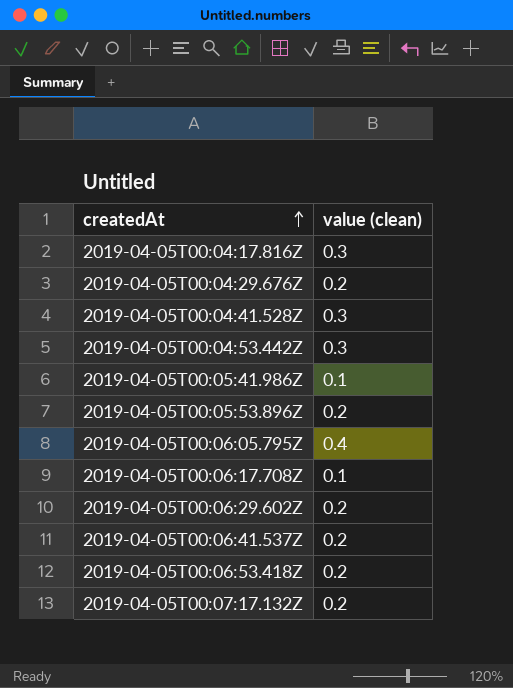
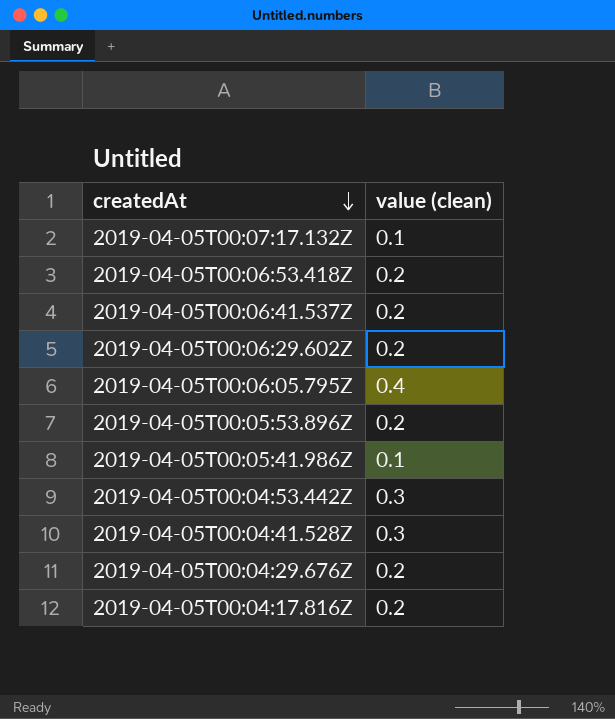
row order: createdAt ascending -> createdAt descending
row 2019-04-05T00:06:17.708Z: 0.1 -> none
2019-04-05T00:07:17.132Z | value (clean): 0.2 -> 0.1
2019-04-05T00:04:17.816Z | value (clean): 0.3 -> 0.2

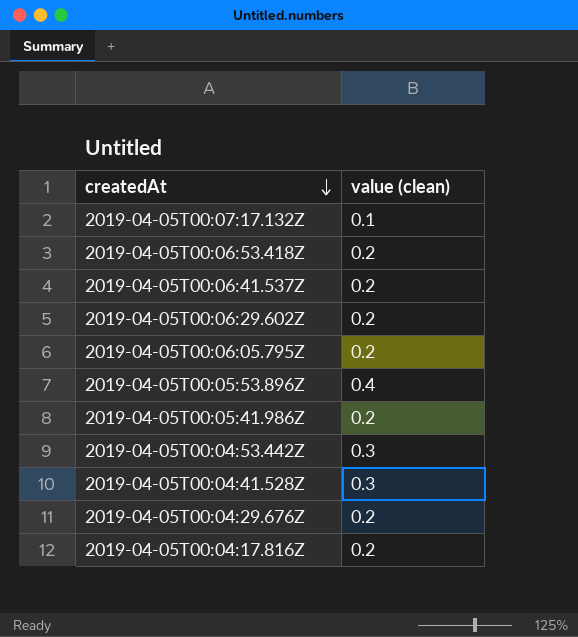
2019-04-05T00:06:05.795Z | value (clean): 0.4 -> 0.2
2019-04-05T00:05:53.896Z | value (clean): 0.2 -> 0.4
2019-04-05T00:05:41.986Z | value (clean): 0.1 -> 0.2

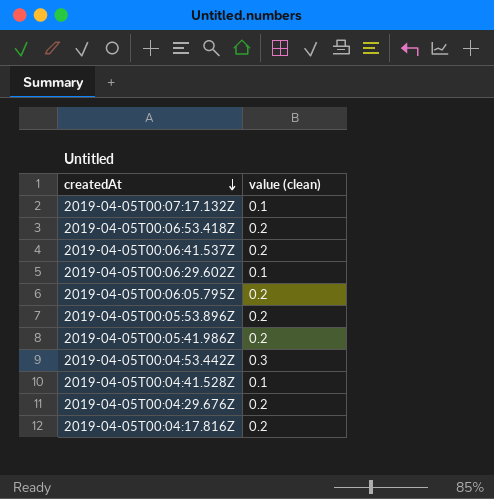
2019-04-05T00:06:29.602Z | value (clean): 0.2 -> 0.1
2019-04-05T00:05:53.896Z | value (clean): 0.4 -> 0.2
2019-04-05T00:04:41.528Z | value (clean): 0.3 -> 0.1

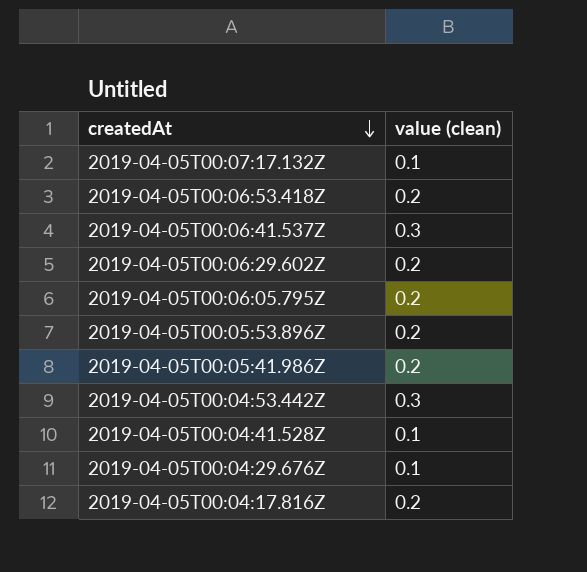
2019-04-05T00:06:41.537Z | value (clean): 0.2 -> 0.3
2019-04-05T00:06:29.602Z | value (clean): 0.1 -> 0.2
2019-04-05T00:04:29.676Z | value (clean): 0.2 -> 0.1

